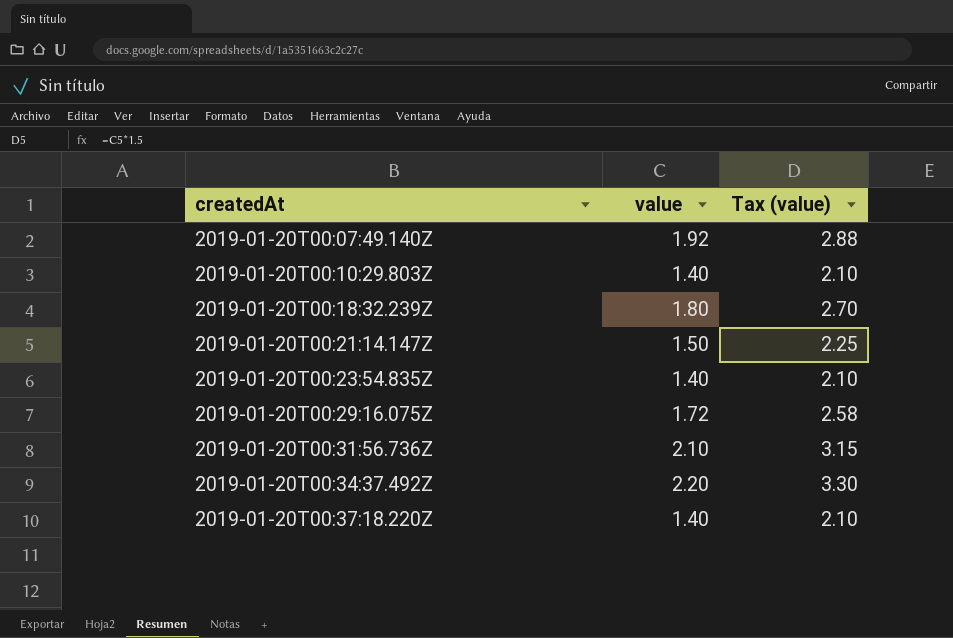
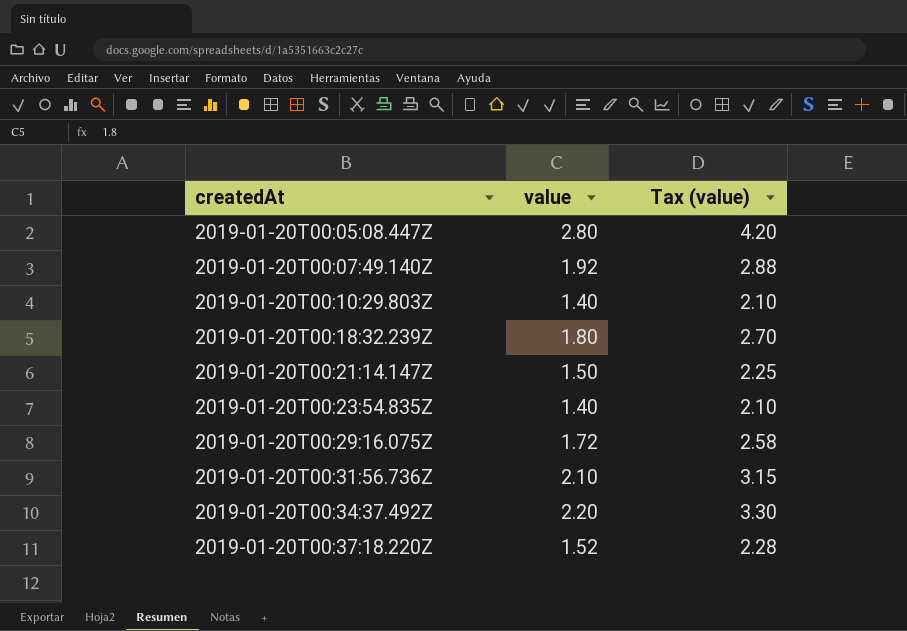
row 2019-01-20T00:05:08.447Z: none -> 2.80 | 4.20
2019-01-20T00:37:18.220Z | value: 1.40 -> 1.52
2019-01-20T00:37:18.220Z | Tax (value): 2.10 -> 2.28

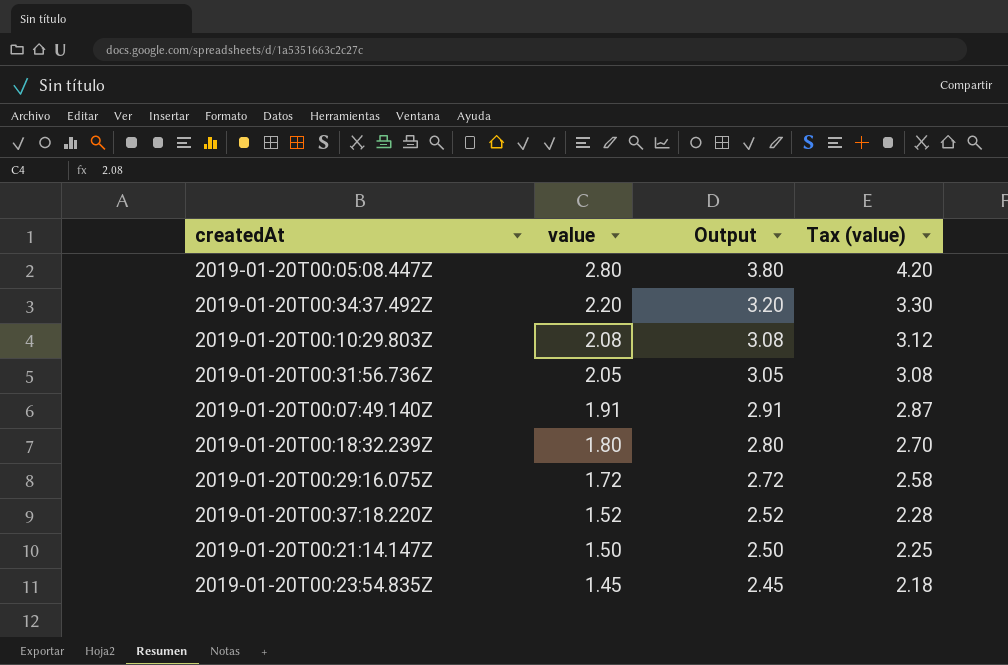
row order: createdAt ascending -> value descending
column Output | formula: none -> [value] + 1
2019-01-20T00:10:29.803Z | value: 1.40 -> 2.08
2019-01-20T00:10:29.803Z | Tax (value): 2.10 -> 3.12
2019-01-20T00:31:56.736Z | value: 2.10 -> 2.05
2019-01-20T00:31:56.736Z | Tax (value): 3.15 -> 3.08
2019-01-20T00:07:49.140Z | value: 1.92 -> 1.91
2019-01-20T00:07:49.140Z | Tax (value): 2.88 -> 2.87
2019-01-20T00:23:54.835Z | value: 1.40 -> 1.45
2019-01-20T00:23:54.835Z | Tax (value): 2.10 -> 2.18

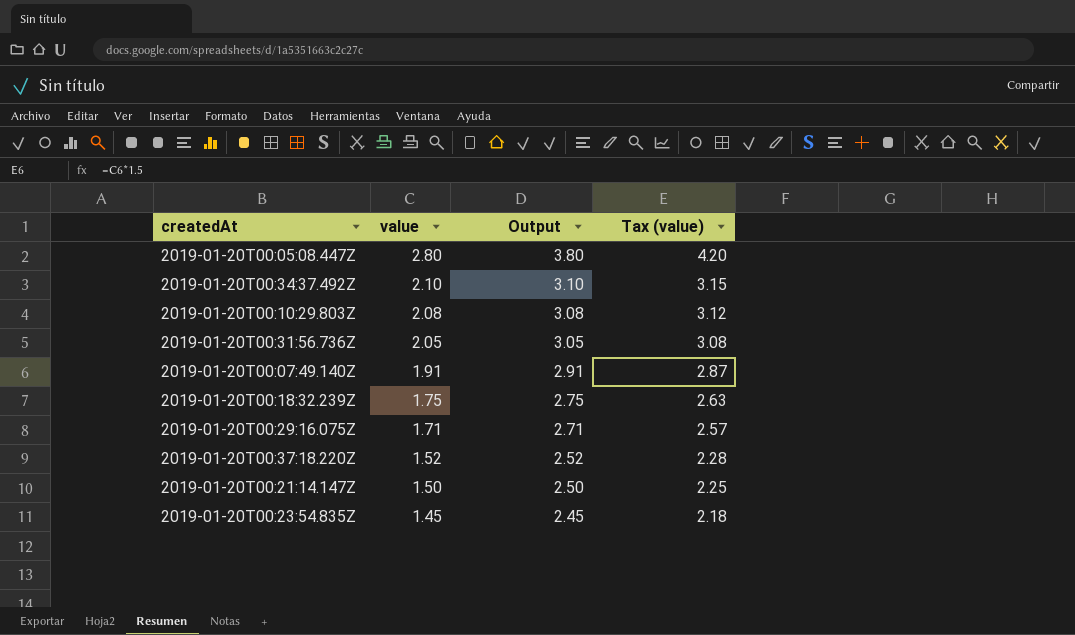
2019-01-20T00:34:37.492Z | value: 2.20 -> 2.10
2019-01-20T00:34:37.492Z | Output: 3.20 -> 3.10
2019-01-20T00:34:37.492Z | Tax (value): 3.30 -> 3.15
2019-01-20T00:18:32.239Z | value: 1.80 -> 1.75
2019-01-20T00:18:32.239Z | Output: 2.80 -> 2.75
2019-01-20T00:18:32.239Z | Tax (value): 2.70 -> 2.63
2019-01-20T00:29:16.075Z | value: 1.72 -> 1.71
2019-01-20T00:29:16.075Z | Output: 2.72 -> 2.71
2019-01-20T00:29:16.075Z | Tax (value): 2.58 -> 2.57

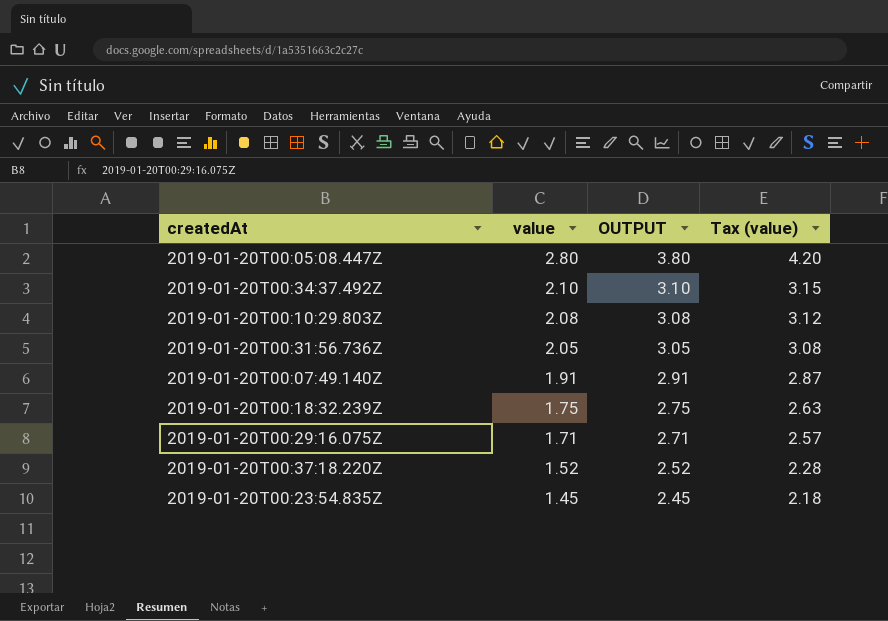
column name: Output -> OUTPUT
row 2019-01-20T00:21:14.147Z: 1.50 | 2.50 | 2.25 -> none

